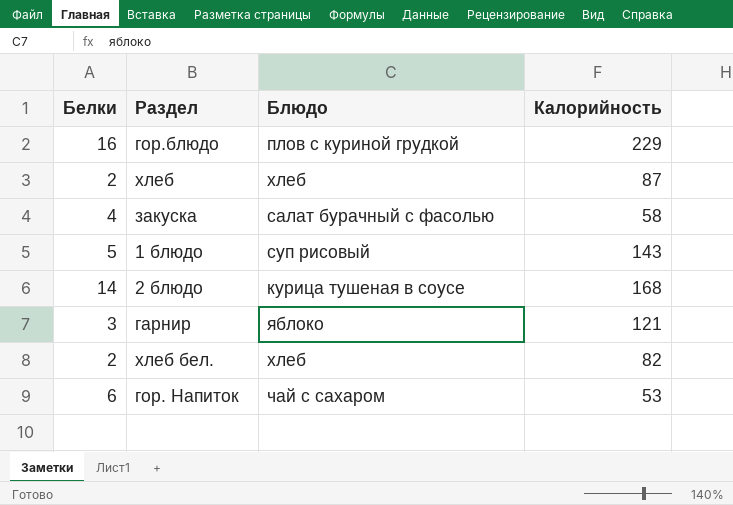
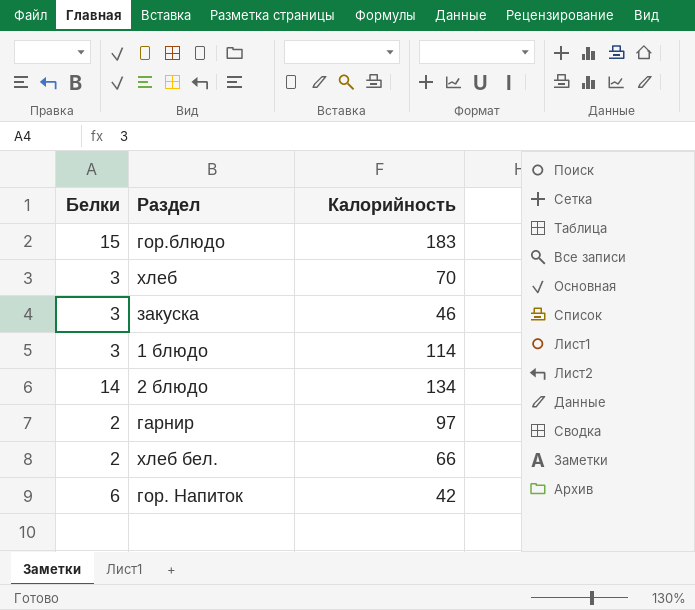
column Блюдо | position: 3 -> none
гор.блюдо | Белки: 16 -> 15
гор.блюдо | Калорийность: 229 -> 183
хлеб | Белки: 2 -> 3
хлеб | Калорийность: 87 -> 70
закуска | Белки: 4 -> 3
закуска | Калорийность: 58 -> 46
1 блюдо | Белки: 5 -> 3
1 блюдо | Калорийность: 143 -> 114
2 блюдо | Калорийность: 168 -> 134
гарнир | Белки: 3 -> 2
гарнир | Калорийность: 121 -> 97
хлеб бел. | Калорийность: 82 -> 66
гор. Напиток | Калорийность: 53 -> 42

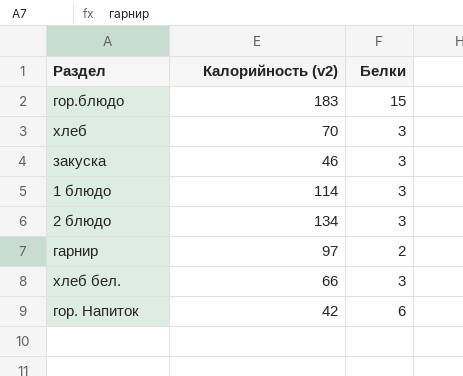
column name: Калорийность -> Калорийность (v2)
column Белки | position: 1 -> 3
2 блюдо | Белки: 14 -> 3
хлеб бел. | Белки: 2 -> 3

